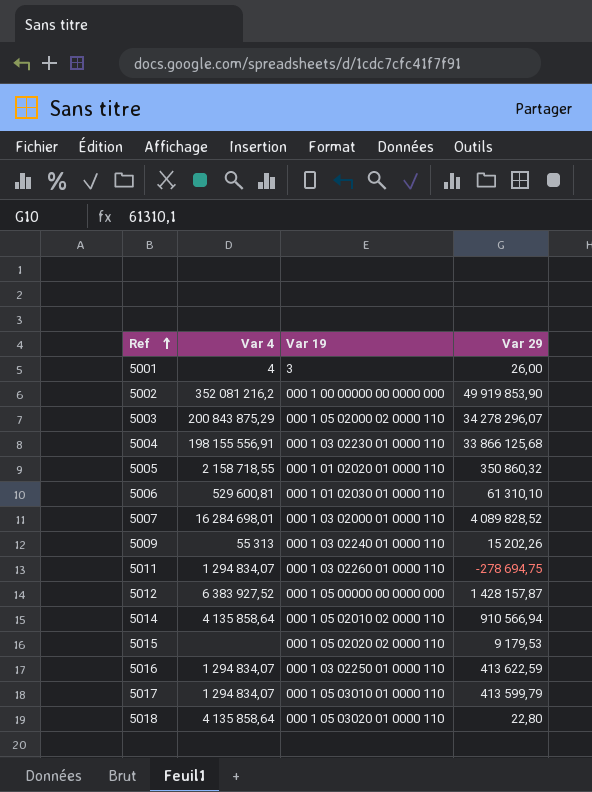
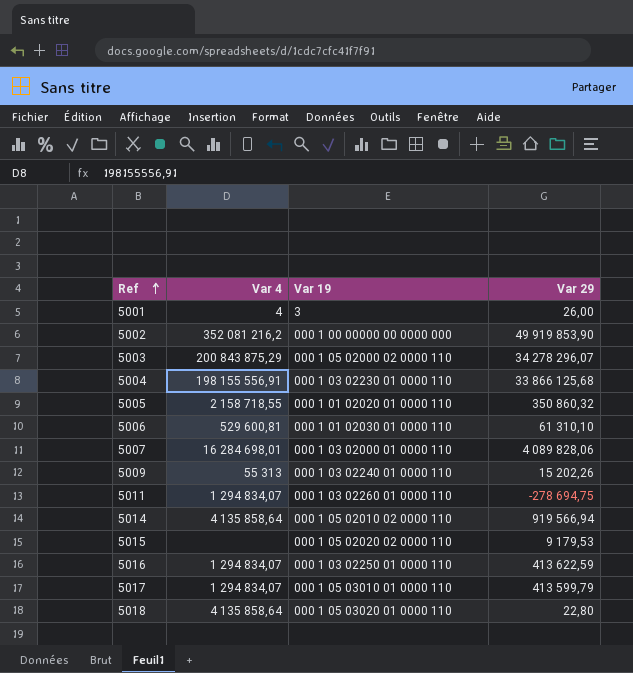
row 5012: 6 383 927,52 | 000 1 05 00000 00 0000 000 | 1 428 157,87 -> none
5007 | Var 29: 4 089 828,52 -> 4 089 828,06
5014 | Var 29: 910 566,94 -> 919 566,94

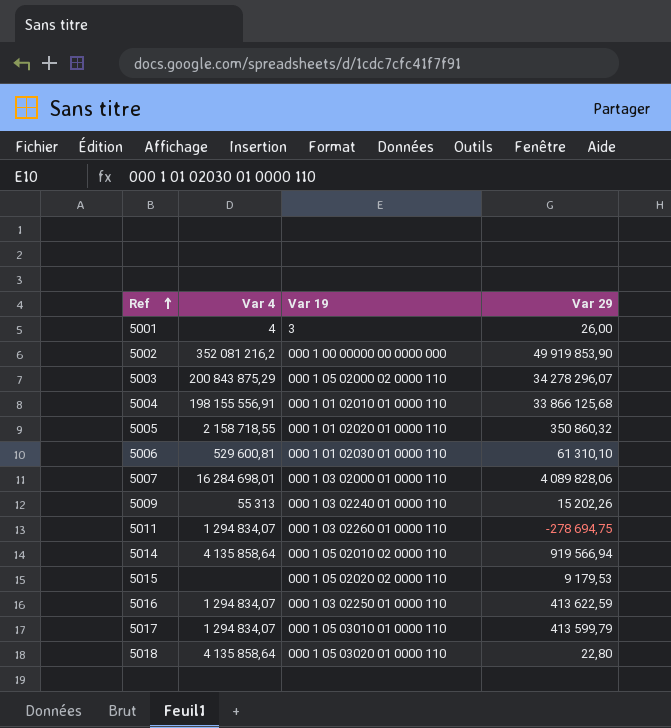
5004 | Var 19: 000 1 03 02230 01 0000 110 -> 000 1 01 02010 01 0000 110

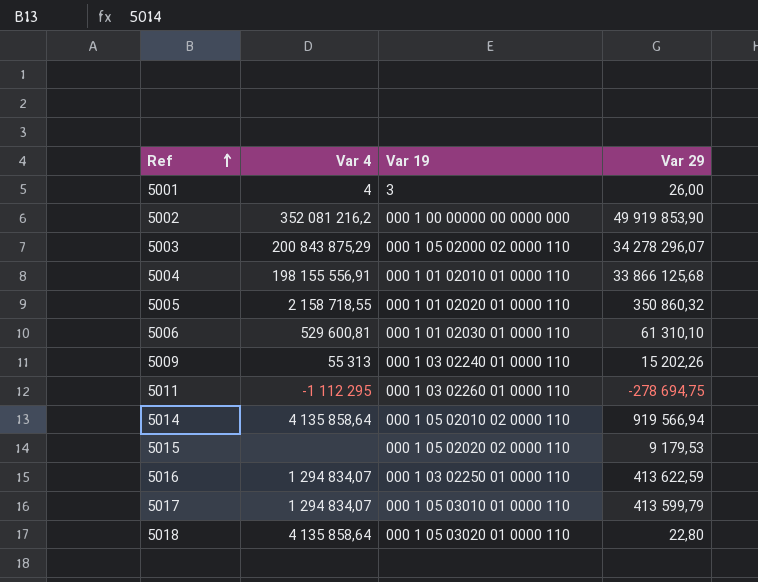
row 5007: 16 284 698,01 | 000 1 03 02000 01 0000 110 | 4 089 828,06 -> none
5011 | Var 4: 1 294 834,07 -> -1 112 295

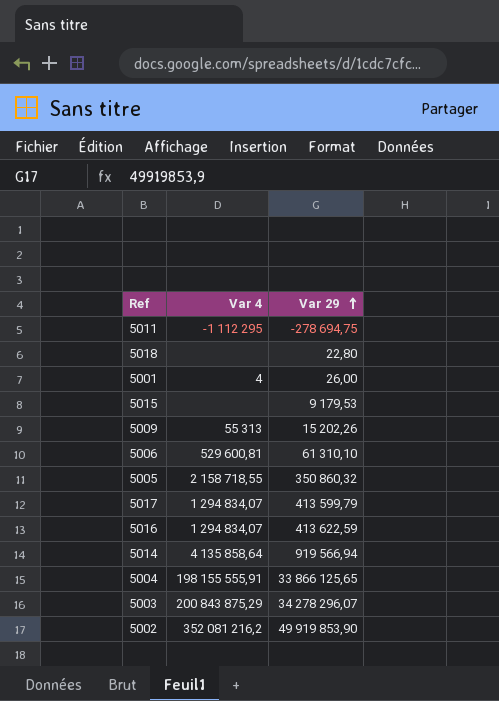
row order: Ref ascending -> Var 29 ascending
column Var 19 | position: 3 -> none
5018 | Var 4: 4 135 858,64 -> none
5004 | Var 4: 198 155 556,91 -> 198 155 555,91
5004 | Var 29: 33 866 125,68 -> 33 866 125,65

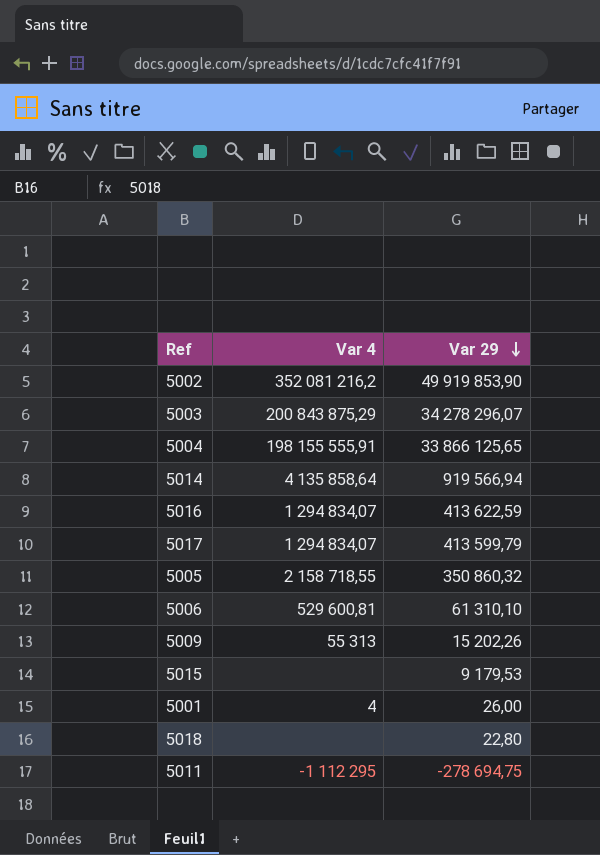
row order: Var 29 ascending -> Var 29 descending

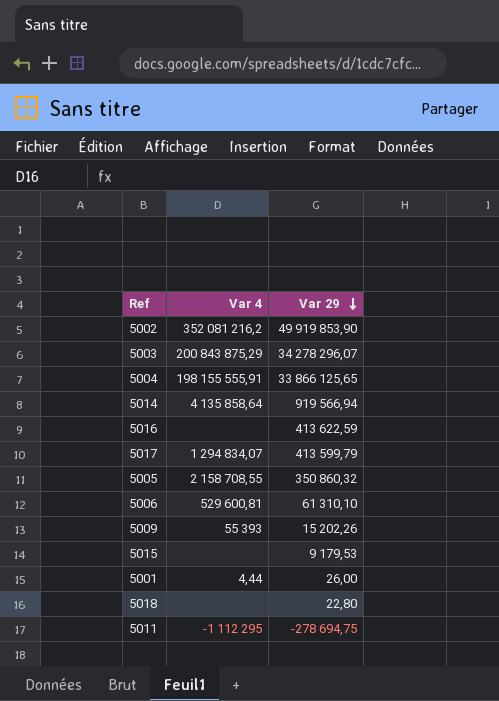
5016 | Var 4: 1 294 834,07 -> none
5005 | Var 4: 2 158 718,55 -> 2 158 708,55
5009 | Var 4: 55 313 -> 55 393
5001 | Var 4: 4 -> 4,44

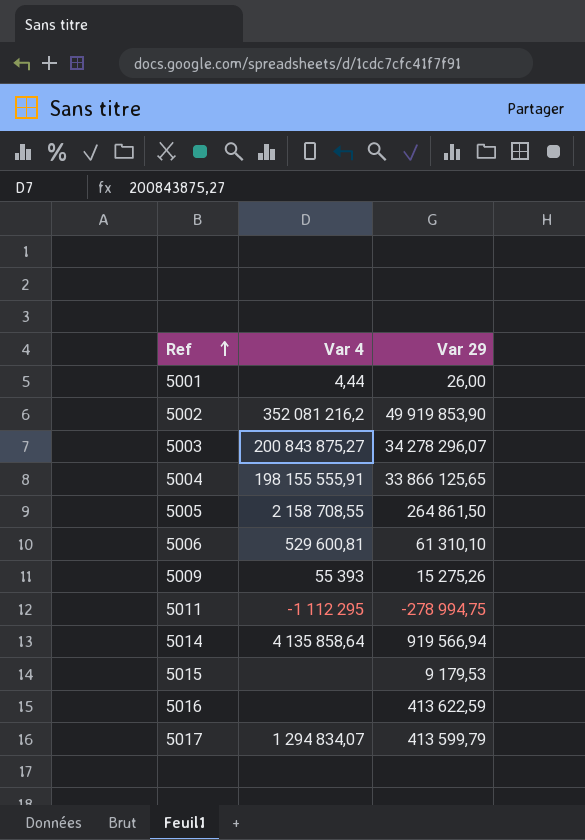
row order: Var 29 descending -> Ref ascending
row 5018: none | 22,80 -> none
5003 | Var 4: 200 843 875,29 -> 200 843 875,27
5005 | Var 29: 350 860,32 -> 264 861,50
5009 | Var 29: 15 202,26 -> 15 275,26
5011 | Var 29: -278 694,75 -> -278 994,75

